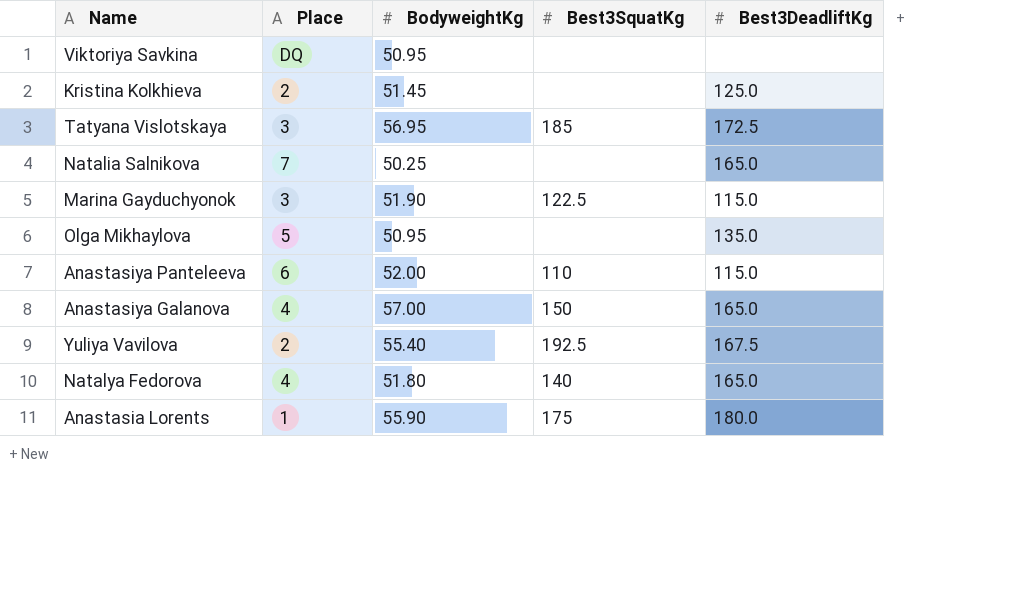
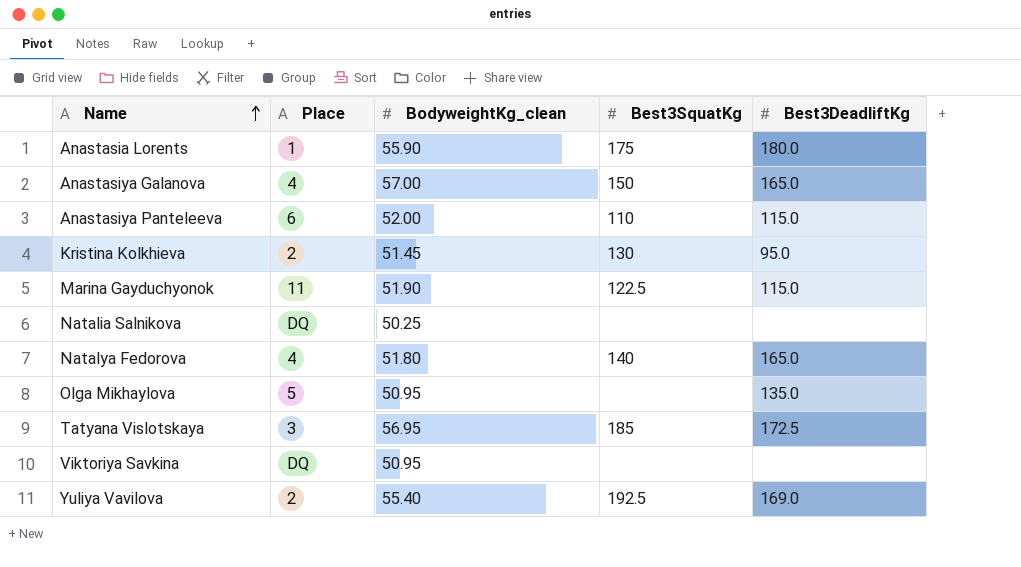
row order: none -> Name ascending
column name: BodyweightKg -> BodyweightKg_clean
Kristina Kolkhieva | Best3SquatKg: none -> 130
Kristina Kolkhieva | Best3DeadliftKg: 125.0 -> 95.0
Marina Gayduchyonok | Place: 3 -> 11
Natalia Salnikova | Place: 7 -> DQ
Natalia Salnikova | Best3DeadliftKg: 165.0 -> none
Yuliya Vavilova | Best3DeadliftKg: 167.5 -> 169.0

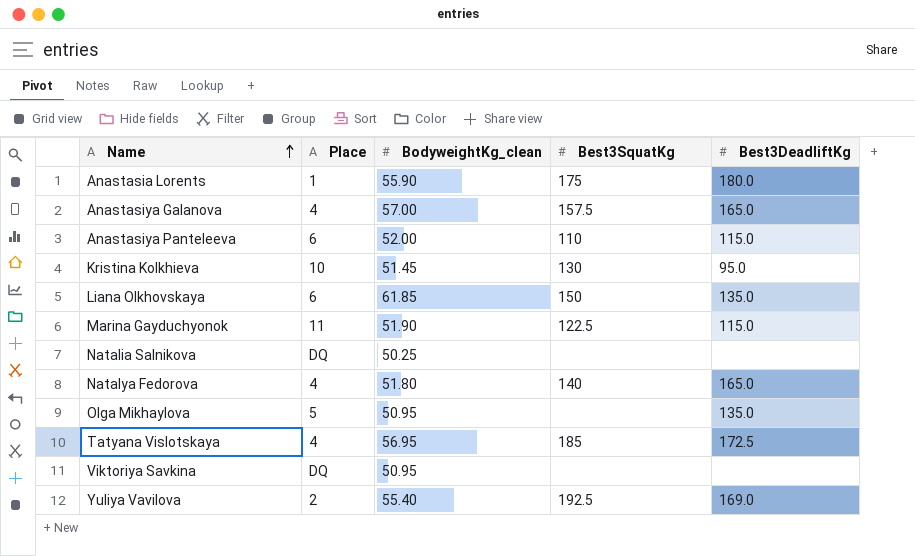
Anastasiya Galanova | Best3SquatKg: 150 -> 157.5
Kristina Kolkhieva | Place: 2 -> 10
row Liana Olkhovskaya: none -> 6 | 61.85 | 150 | 135.0
Tatyana Vislotskaya | Place: 3 -> 4

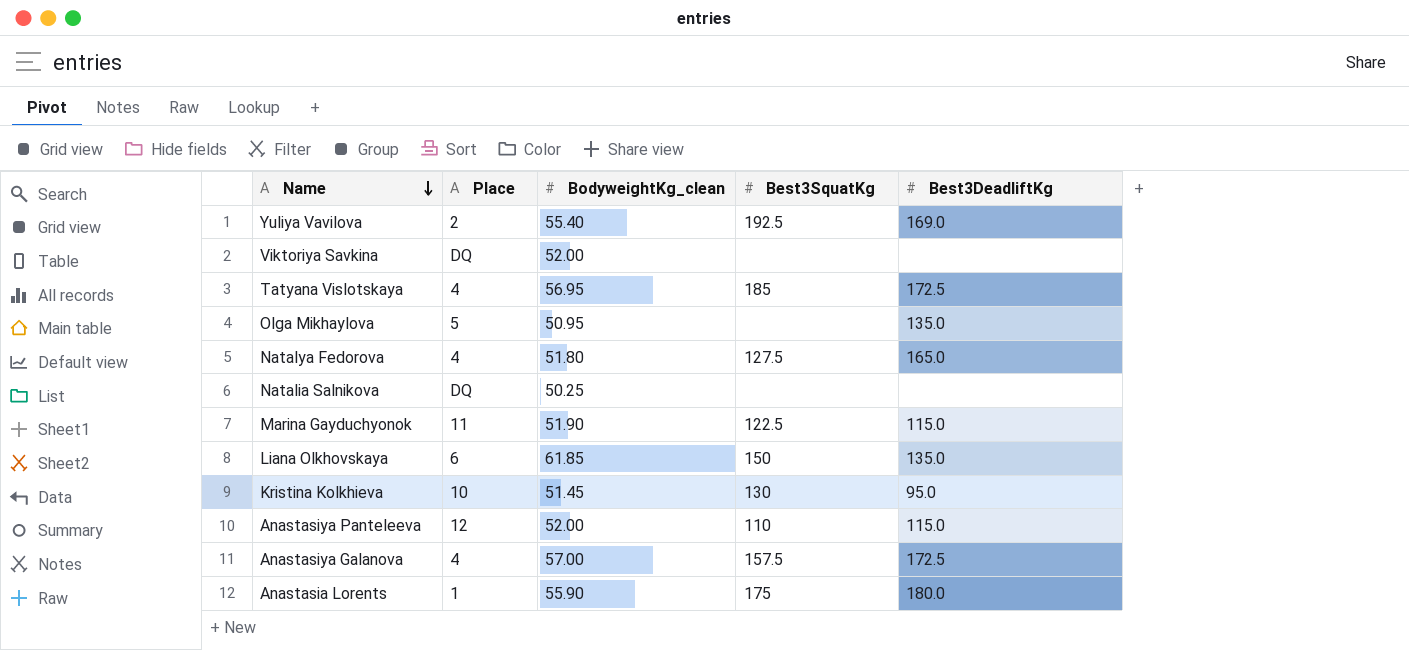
row order: Name ascending -> Name descending
Viktoriya Savkina | BodyweightKg_clean: 50.95 -> 52.00
Natalya Fedorova | Best3SquatKg: 140 -> 127.5
Anastasiya Panteleeva | Place: 6 -> 12
Anastasiya Galanova | Best3DeadliftKg: 165.0 -> 172.5

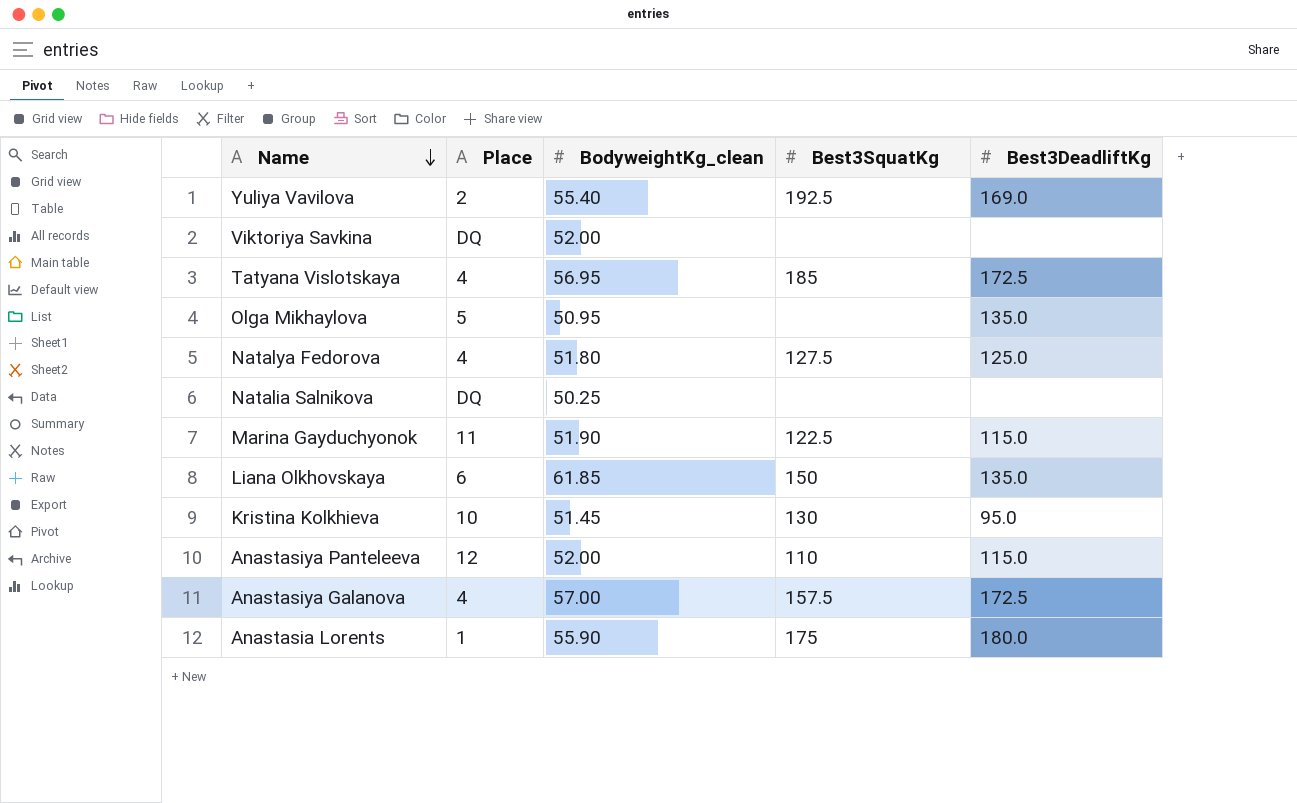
Natalya Fedorova | Best3DeadliftKg: 165.0 -> 125.0

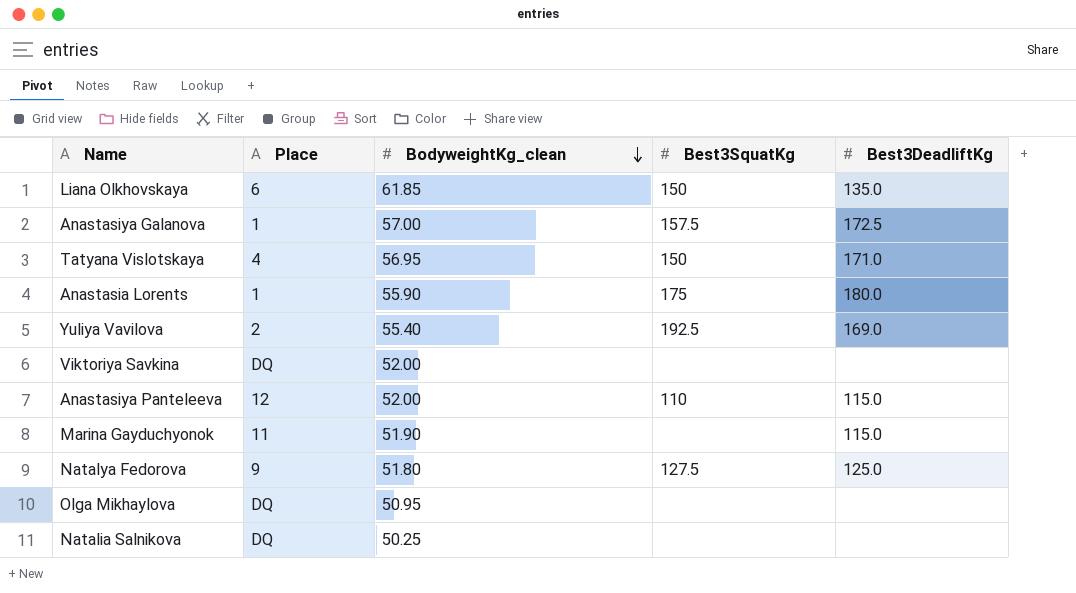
row order: Name descending -> BodyweightKg_clean descending
row Kristina Kolkhieva: 10 | 51.45 | 130 | 95.0 -> none
Anastasiya Galanova | Place: 4 -> 1
Tatyana Vislotskaya | Best3SquatKg: 185 -> 150
Tatyana Vislotskaya | Best3DeadliftKg: 172.5 -> 171.0
Marina Gayduchyonok | Best3SquatKg: 122.5 -> none
Natalya Fedorova | Place: 4 -> 9
Olga Mikhaylova | Place: 5 -> DQ
Olga Mikhaylova | Best3DeadliftKg: 135.0 -> none

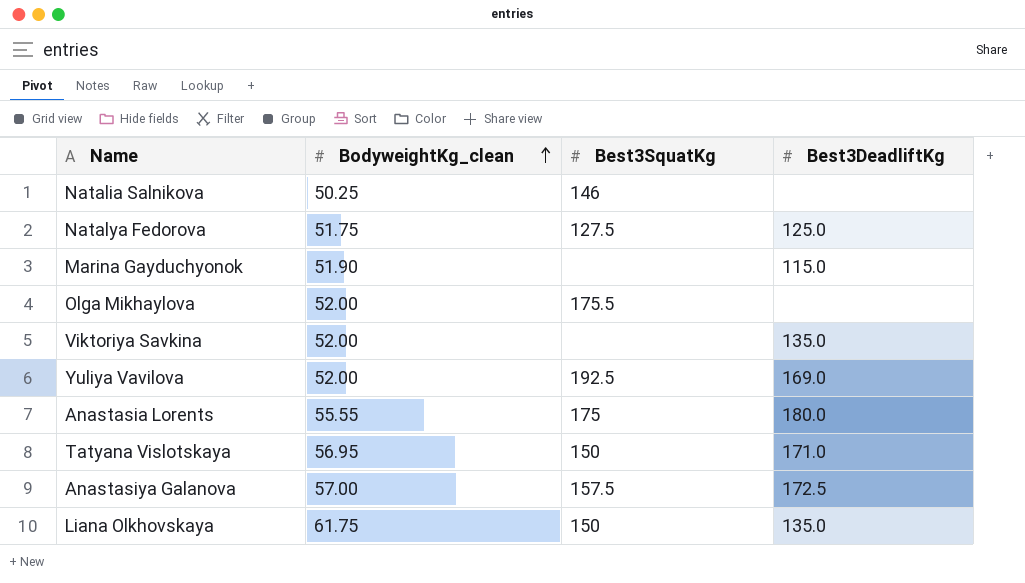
row order: BodyweightKg_clean descending -> BodyweightKg_clean ascending
column Place | position: 2 -> none
row Anastasiya Panteleeva: 12 | 52.00 | 110 | 115.0 -> none
Natalia Salnikova | Best3SquatKg: none -> 146
Natalya Fedorova | BodyweightKg_clean: 51.80 -> 51.75
Olga Mikhaylova | BodyweightKg_clean: 50.95 -> 52.00
Olga Mikhaylova | Best3SquatKg: none -> 175.5
Viktoriya Savkina | Best3DeadliftKg: none -> 135.0
Yuliya Vavilova | BodyweightKg_clean: 55.40 -> 52.00
Anastasia Lorents | BodyweightKg_clean: 55.90 -> 55.55
Liana Olkhovskaya | BodyweightKg_clean: 61.85 -> 61.75

